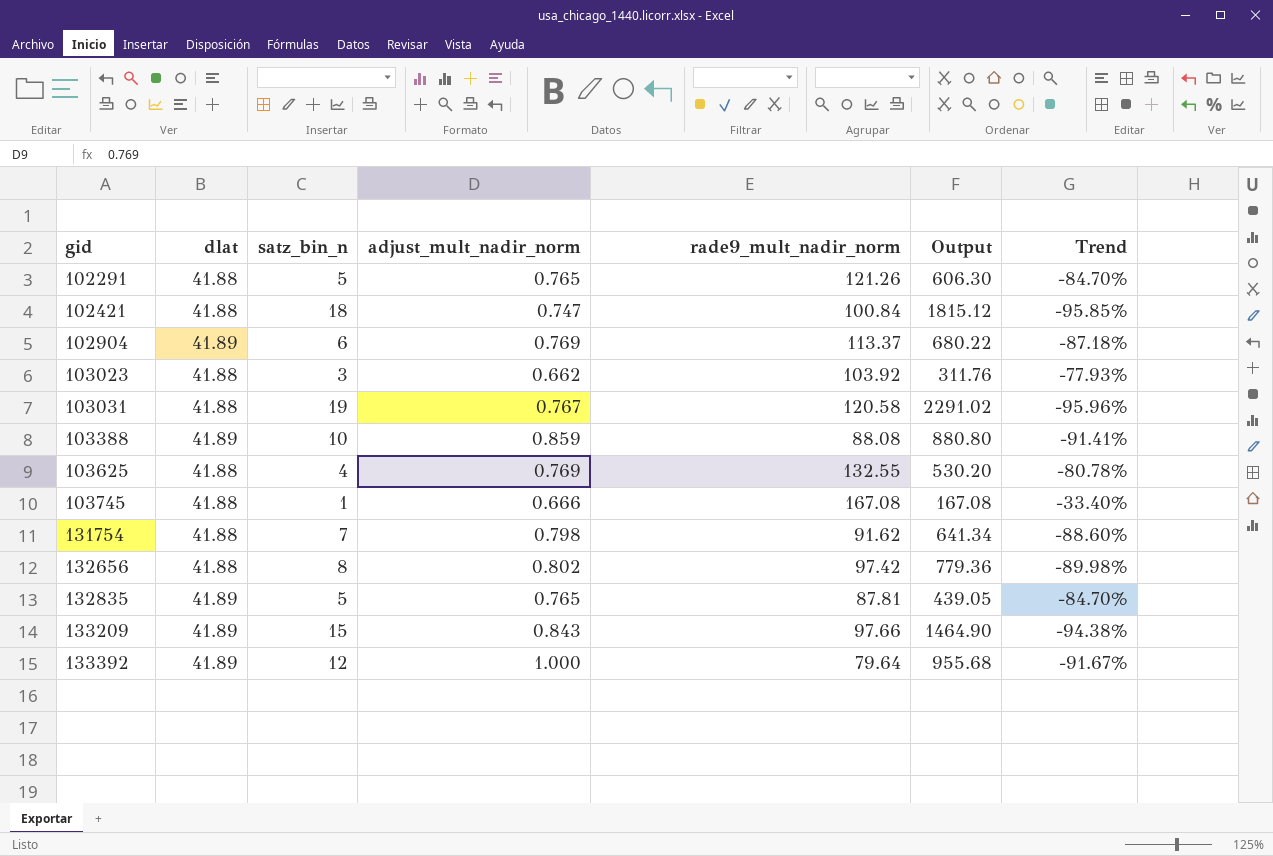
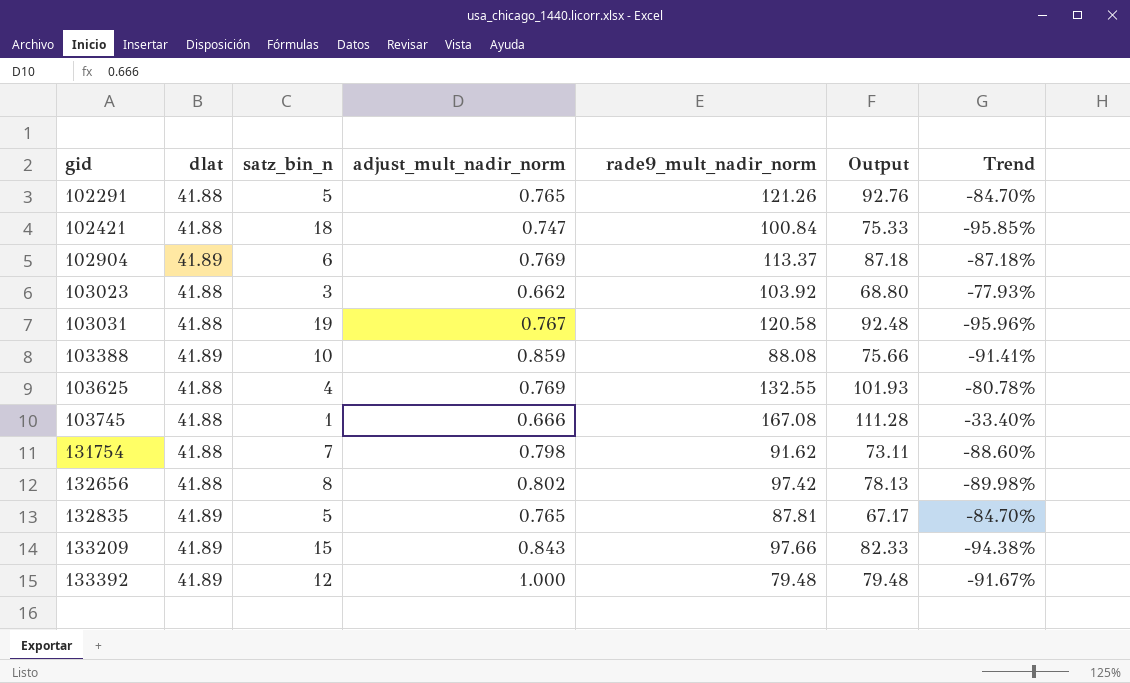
column Output | formula: [satz_bin_n] * [rade9_mult_nadir_norm] -> [adjust_mult_nadir_norm] * [rade9_mult_nadir_norm]
133392 | rade9_mult_nadir_norm: 79.64 -> 79.48

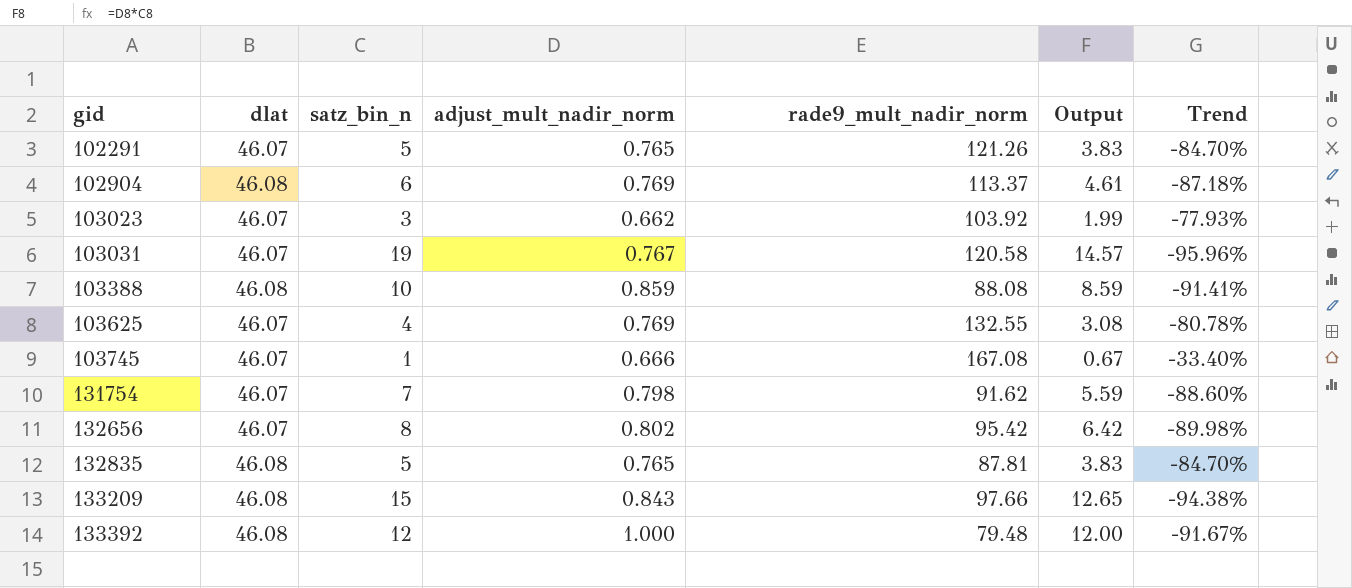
column Output | formula: [adjust_mult_nadir_norm] * [rade9_mult_nadir_norm] -> [satz_bin_n] * [adjust_mult_nadir_norm]
row 102421: 41.88 | 18 | 0.747 | 100.84 | 75.33 | -95.85% -> none
102291 | dlat: 41.88 -> 46.07
102904 | dlat: 41.89 -> 46.08
103023 | dlat: 41.88 -> 46.07
103031 | dlat: 41.88 -> 46.07
103388 | dlat: 41.89 -> 46.08
103625 | dlat: 41.88 -> 46.07
103745 | dlat: 41.88 -> 46.07
131754 | dlat: 41.88 -> 46.07
132656 | dlat: 41.88 -> 46.07
132656 | rade9_mult_nadir_norm: 97.42 -> 95.42
132835 | dlat: 41.89 -> 46.08
133209 | dlat: 41.89 -> 46.08
133392 | dlat: 41.89 -> 46.08

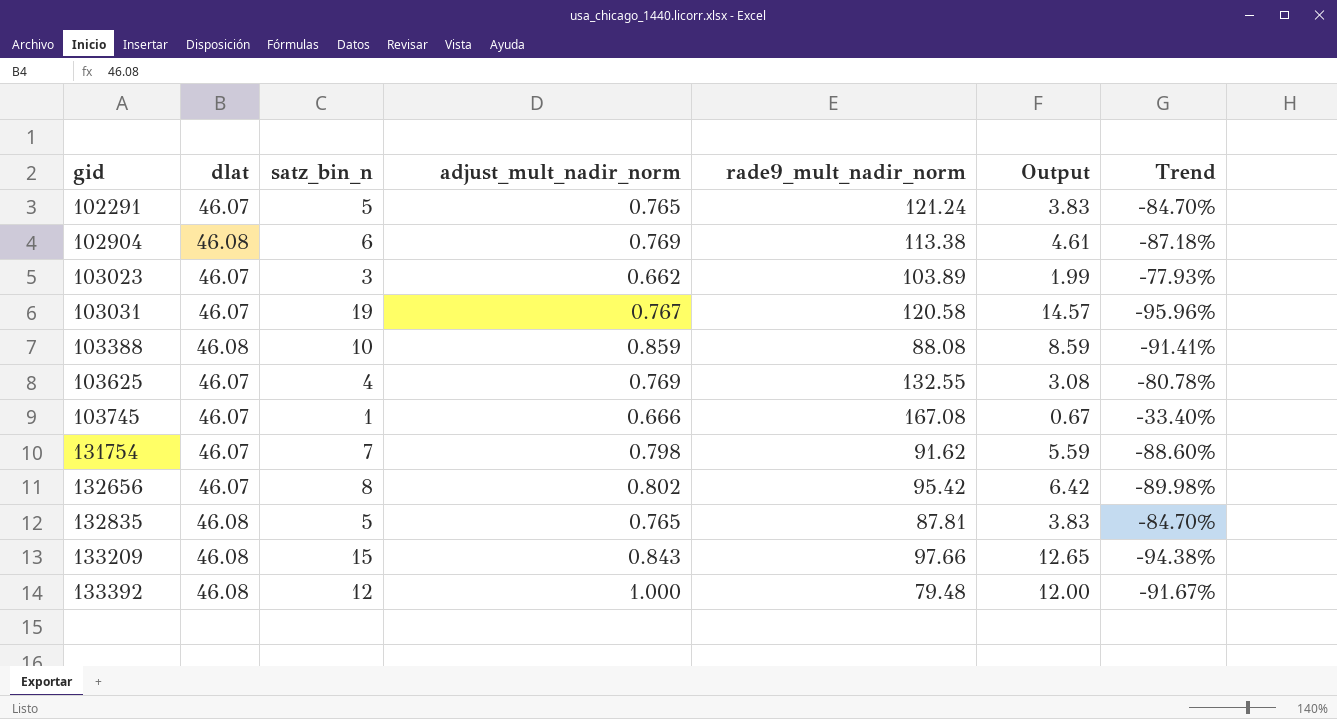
102291 | rade9_mult_nadir_norm: 121.26 -> 121.24
102904 | rade9_mult_nadir_norm: 113.37 -> 113.38
103023 | rade9_mult_nadir_norm: 103.92 -> 103.89

